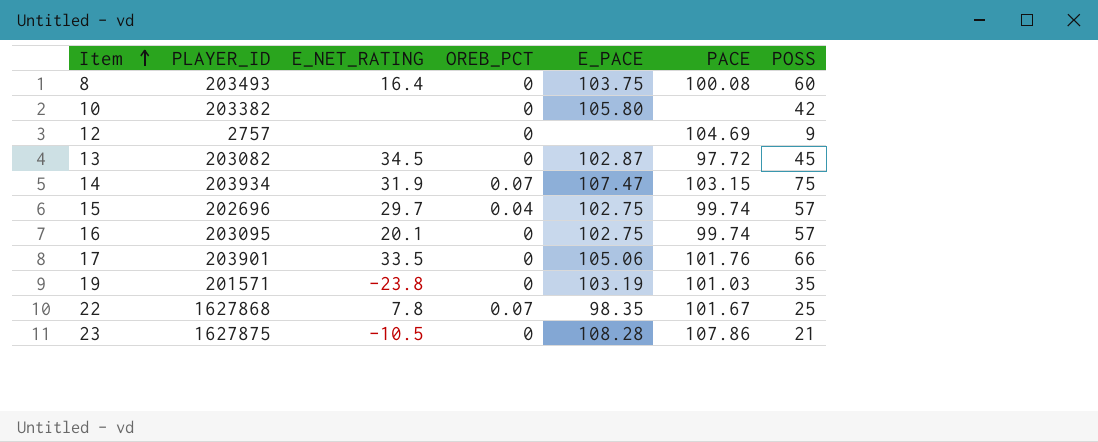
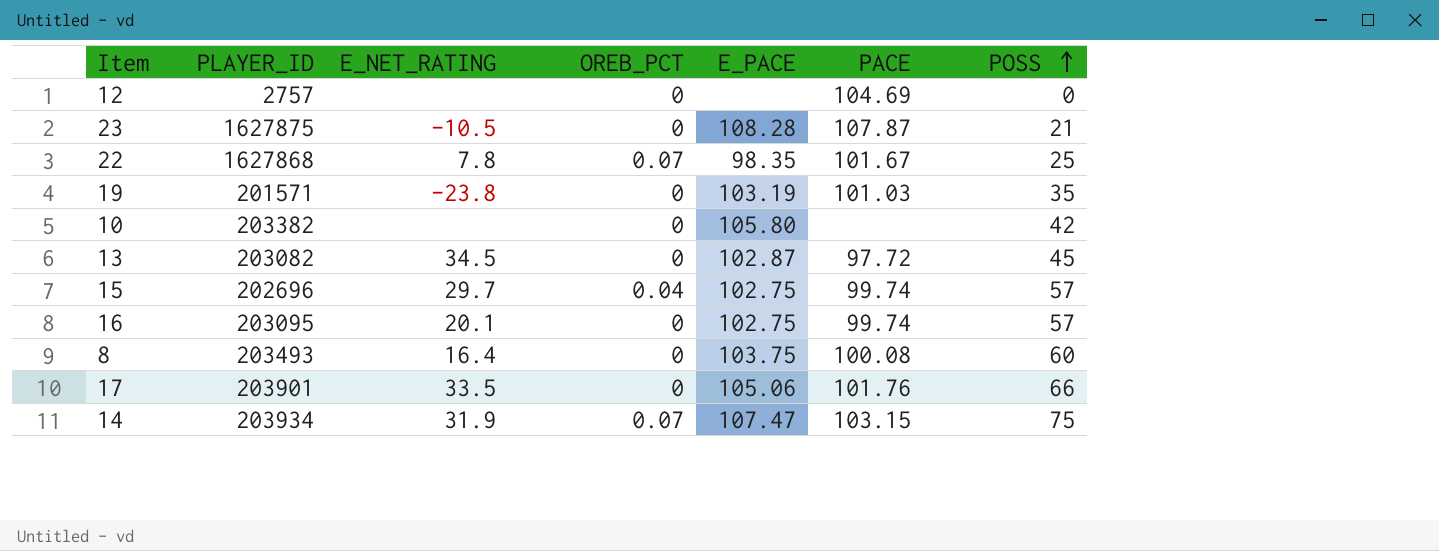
row order: Item ascending -> POSS ascending
12 | POSS: 9 -> 0
23 | PACE: 107.86 -> 107.87

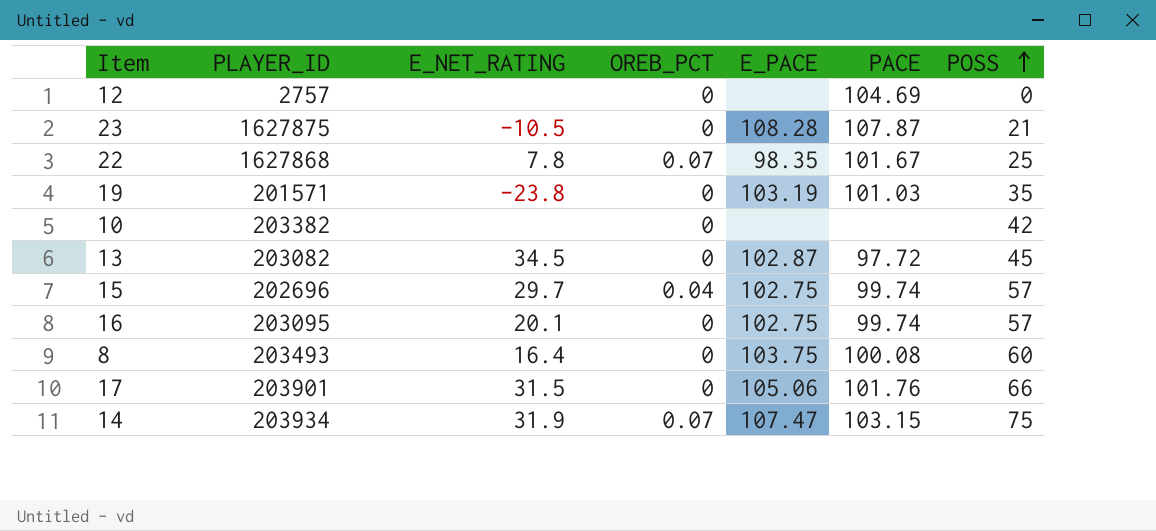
10 | E_PACE: 105.80 -> none
17 | E_NET_RATING: 33.5 -> 31.5

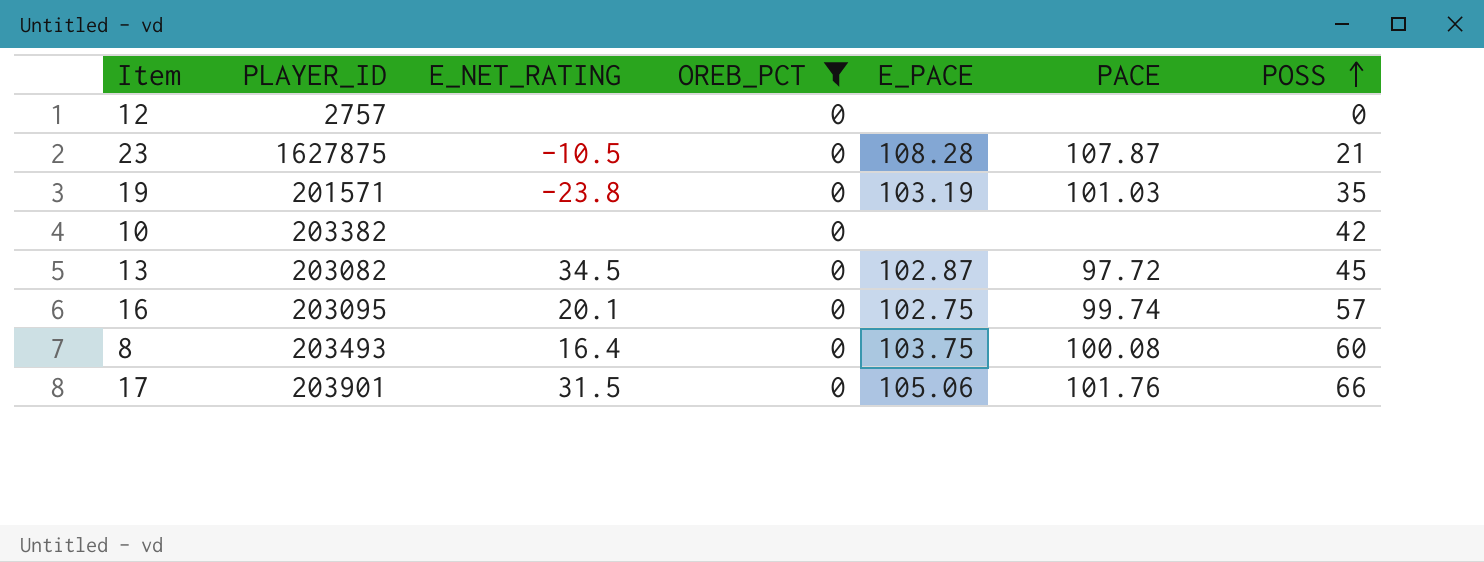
filter: none -> OREB_PCT = 0
12 | PACE: 104.69 -> none

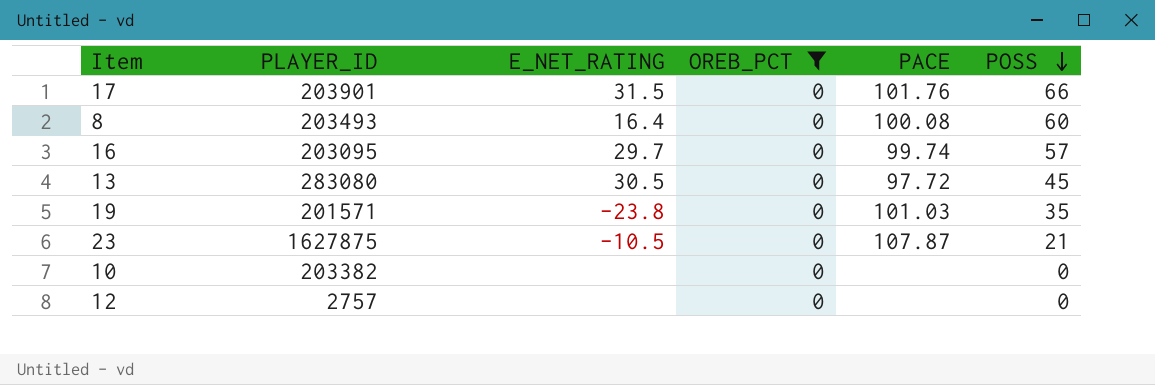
row order: POSS ascending -> POSS descending
column E_PACE | position: 5 -> none
16 | E_NET_RATING: 20.1 -> 29.7
13 | PLAYER_ID: 203082 -> 283080
13 | E_NET_RATING: 34.5 -> 30.5
10 | POSS: 42 -> 0

